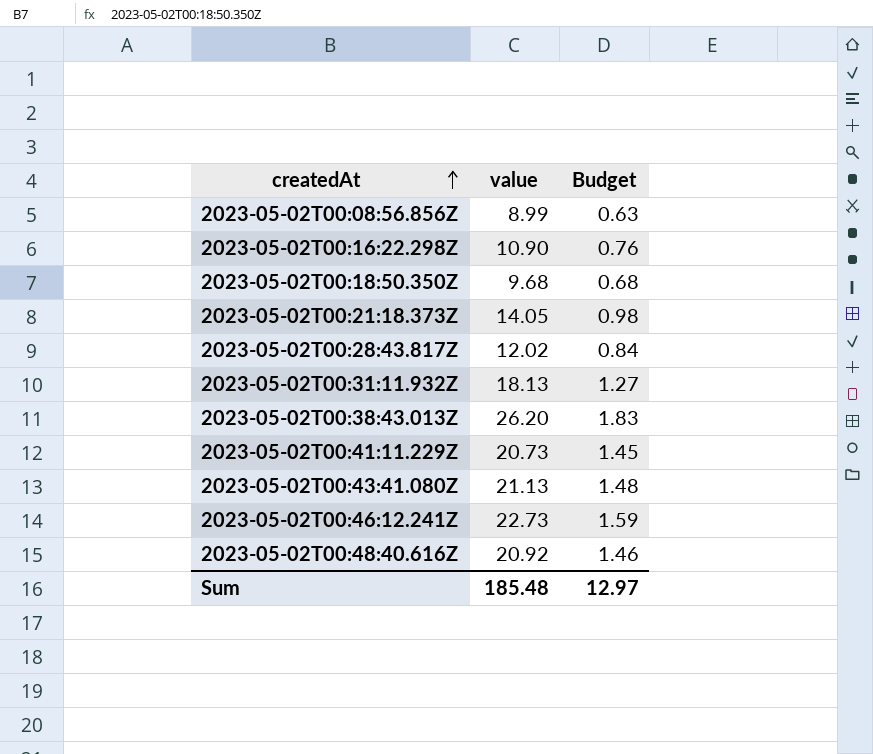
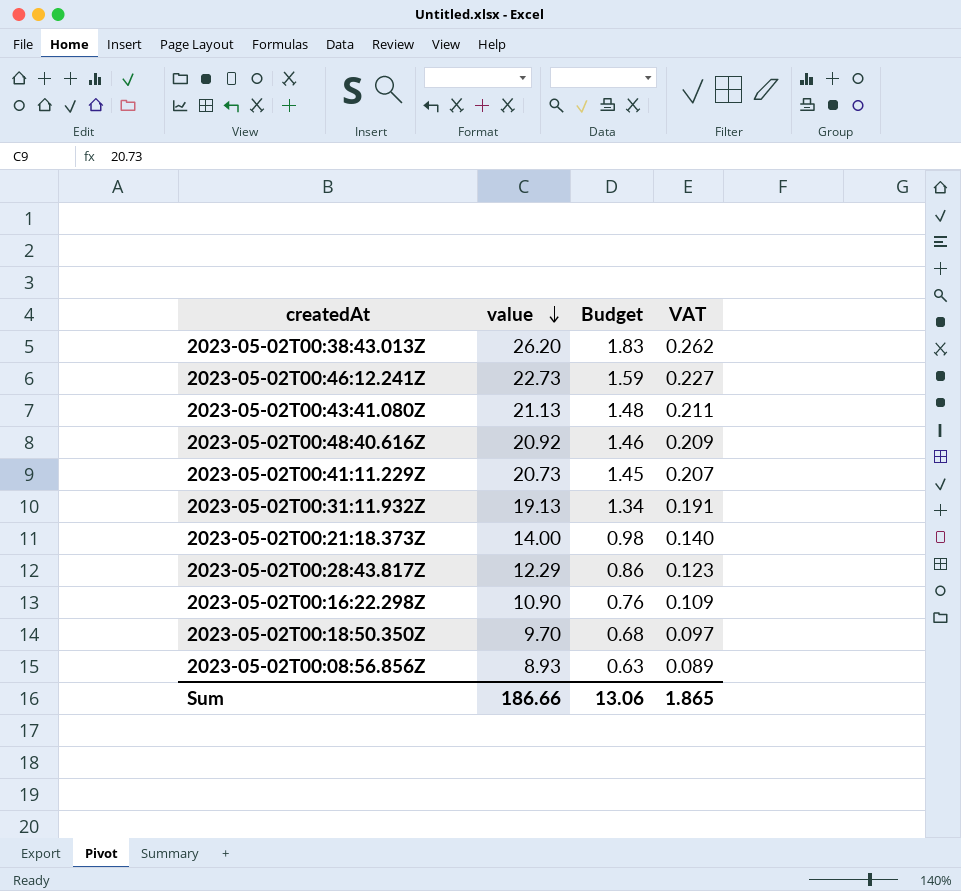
row order: createdAt ascending -> value descending
column VAT | formula: none -> [value] * 0.01
2023-05-02T00:31:11.932Z | value: 18.13 -> 19.13
2023-05-02T00:31:11.932Z | Budget: 1.27 -> 1.34
2023-05-02T00:21:18.373Z | value: 14.05 -> 14.00
2023-05-02T00:28:43.817Z | value: 12.02 -> 12.29
2023-05-02T00:28:43.817Z | Budget: 0.84 -> 0.86
2023-05-02T00:18:50.350Z | value: 9.68 -> 9.70
2023-05-02T00:08:56.856Z | value: 8.99 -> 8.93
Sum | value: 185.48 -> 186.66
Sum | Budget: 12.97 -> 13.06

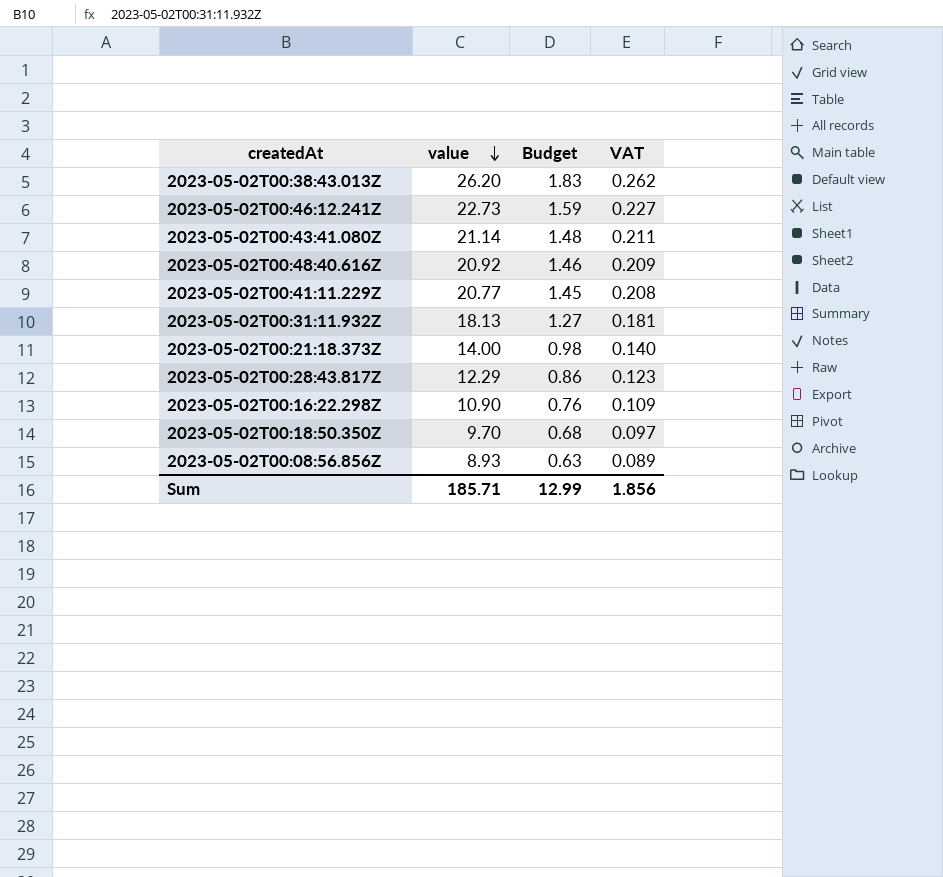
2023-05-02T00:43:41.080Z | value: 21.13 -> 21.14
2023-05-02T00:41:11.229Z | value: 20.73 -> 20.77
2023-05-02T00:41:11.229Z | VAT: 0.207 -> 0.208
2023-05-02T00:31:11.932Z | value: 19.13 -> 18.13
2023-05-02T00:31:11.932Z | Budget: 1.34 -> 1.27
2023-05-02T00:31:11.932Z | VAT: 0.191 -> 0.181
Sum | value: 186.66 -> 185.71
Sum | Budget: 13.06 -> 12.99
Sum | VAT: 1.865 -> 1.856

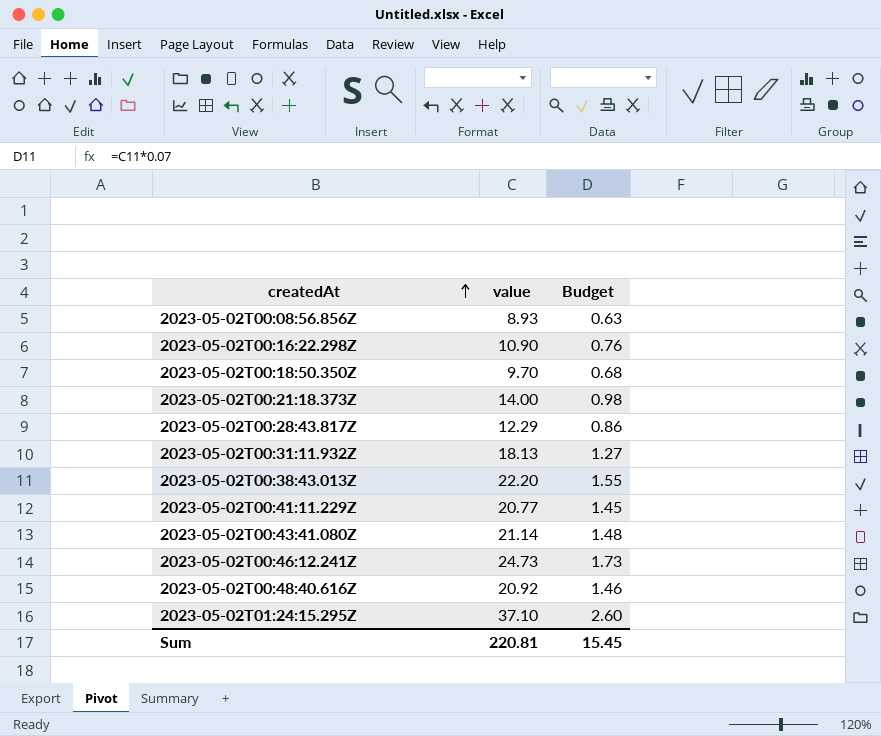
row order: value descending -> createdAt ascending
column VAT | formula: [value] * 0.01 -> none
2023-05-02T00:38:43.013Z | value: 26.20 -> 22.20
2023-05-02T00:38:43.013Z | Budget: 1.83 -> 1.55
2023-05-02T00:46:12.241Z | value: 22.73 -> 24.73
2023-05-02T00:46:12.241Z | Budget: 1.59 -> 1.73
row 2023-05-02T01:24:15.295Z: none -> 37.10 | 2.60
Sum | value: 185.71 -> 220.81
Sum | Budget: 12.99 -> 15.45

